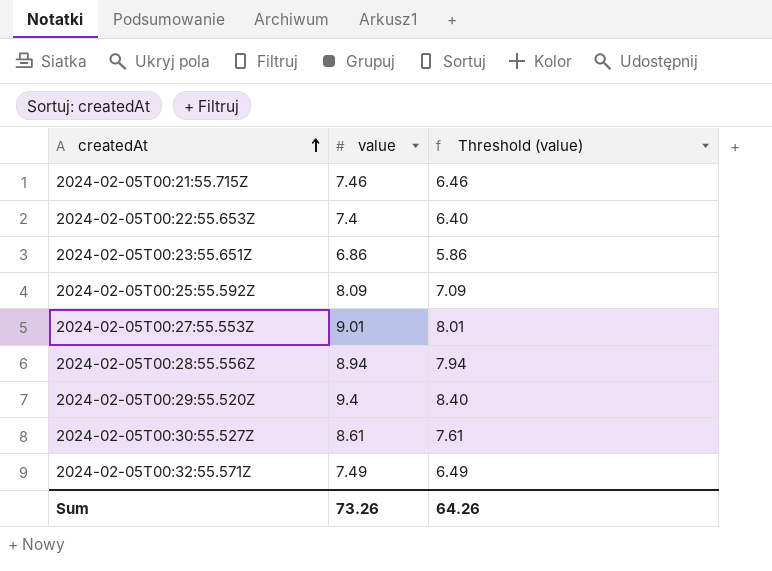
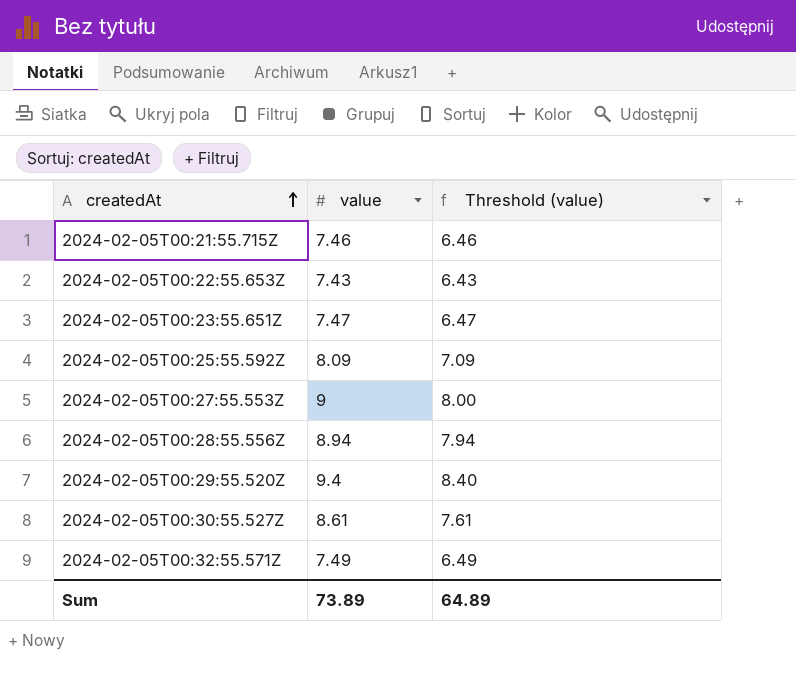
2024-02-05T00:22:55.653Z | value: 7.4 -> 7.43
2024-02-05T00:22:55.653Z | Threshold (value): 6.40 -> 6.43
2024-02-05T00:23:55.651Z | value: 6.86 -> 7.47
2024-02-05T00:23:55.651Z | Threshold (value): 5.86 -> 6.47
2024-02-05T00:27:55.553Z | value: 9.01 -> 9
2024-02-05T00:27:55.553Z | Threshold (value): 8.01 -> 8.00
Sum | value: 73.26 -> 73.89
Sum | Threshold (value): 64.26 -> 64.89

